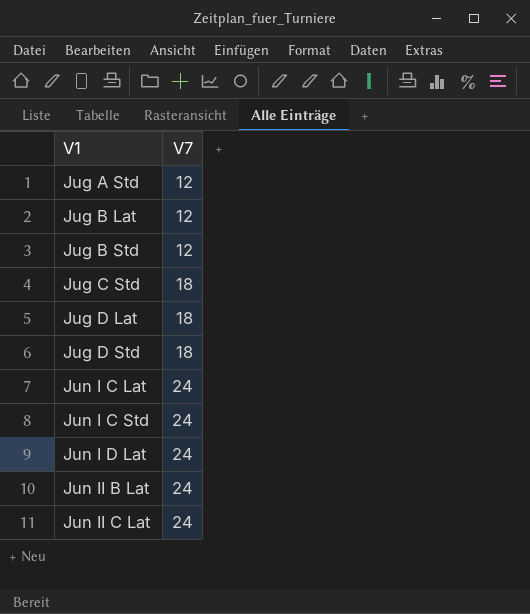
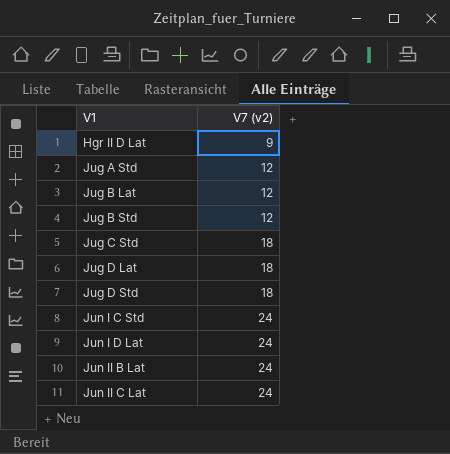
column name: V7 -> V7 (v2)
row Jun I C Lat: 24 -> none
row Hgr II D Lat: none -> 9

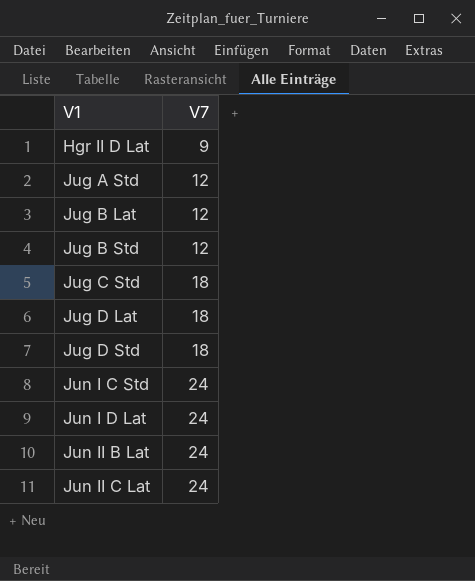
column name: V7 (v2) -> V7

